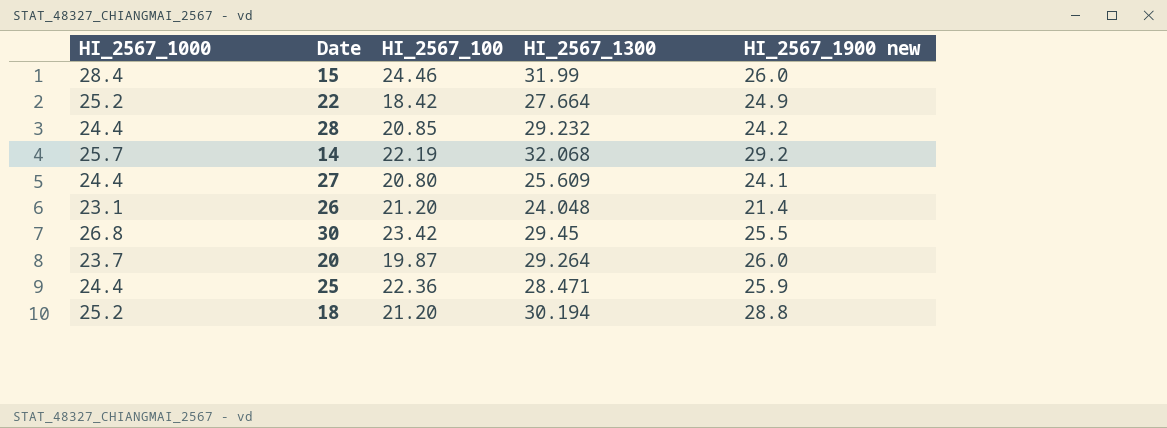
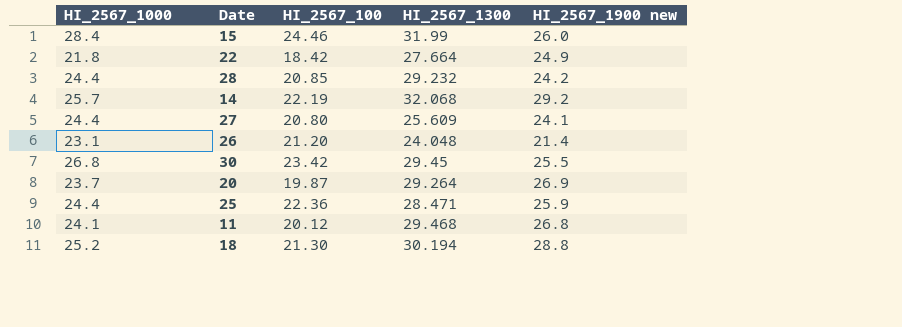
22 | HI_2567_1000: 25.2 -> 21.8
20 | HI_2567_1900 new: 26.0 -> 26.9
row 11: none -> 24.1 | 20.12 | 29.468 | 26.8
18 | HI_2567_100: 21.20 -> 21.30

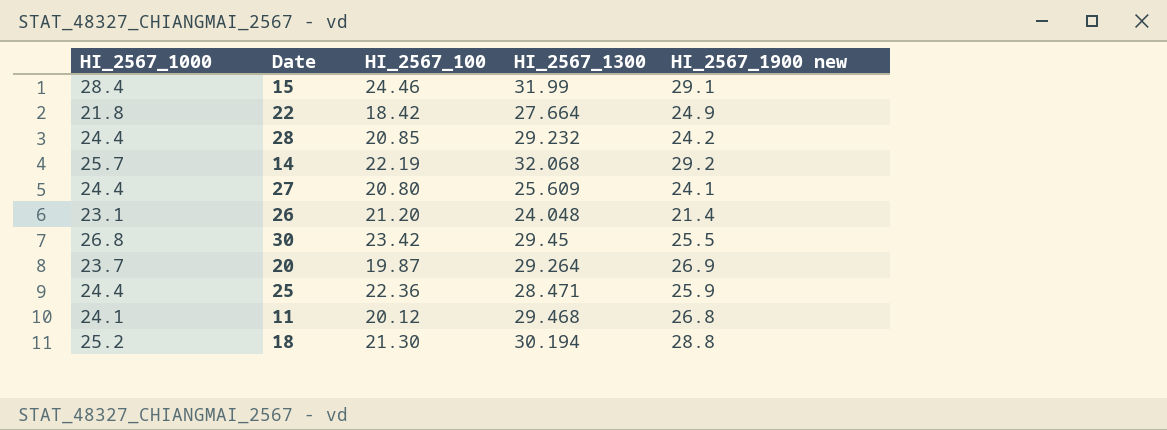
15 | HI_2567_1900 new: 26.0 -> 29.1

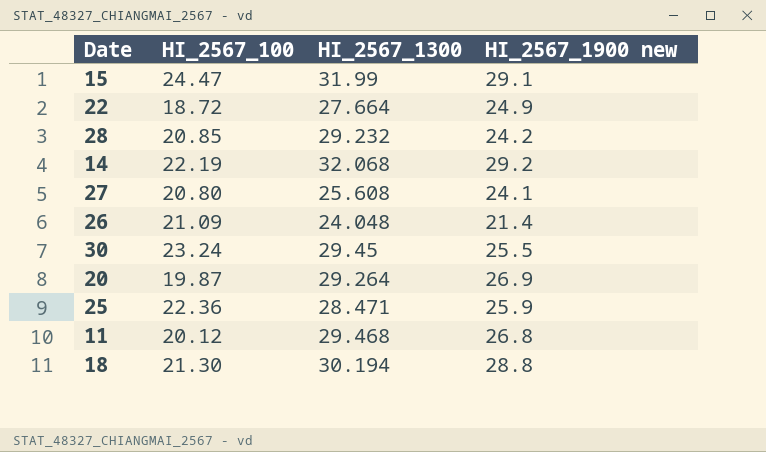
column HI_2567_1000 | position: 1 -> none
15 | HI_2567_100: 24.46 -> 24.47
22 | HI_2567_100: 18.42 -> 18.72
27 | HI_2567_1300: 25.609 -> 25.608
26 | HI_2567_100: 21.20 -> 21.09
30 | HI_2567_100: 23.42 -> 23.24

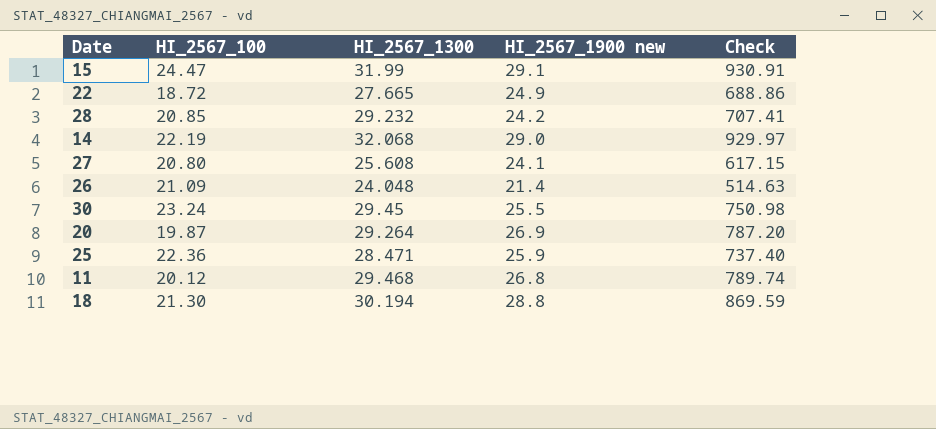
column Check | formula: none -> [HI_2567_1300] * [HI_2567_1900 new]
22 | HI_2567_1300: 27.664 -> 27.665
14 | HI_2567_1900 new: 29.2 -> 29.0

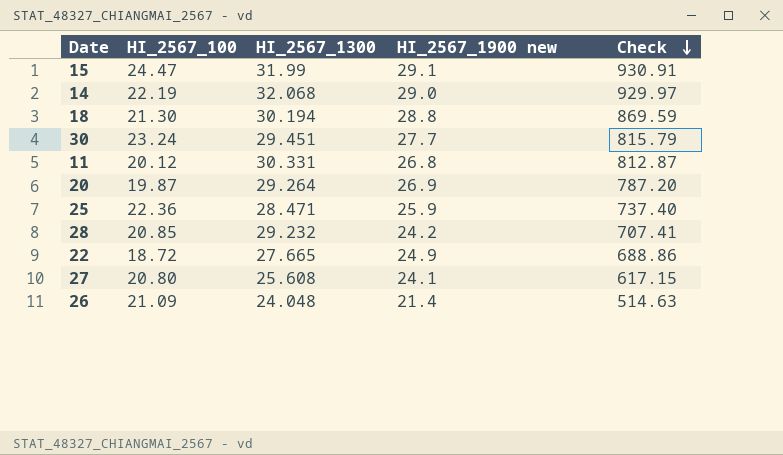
row order: none -> Check descending
30 | HI_2567_1300: 29.45 -> 29.451
30 | HI_2567_1900 new: 25.5 -> 27.7
30 | Check: 750.98 -> 815.79
11 | HI_2567_1300: 29.468 -> 30.331
11 | Check: 789.74 -> 812.87

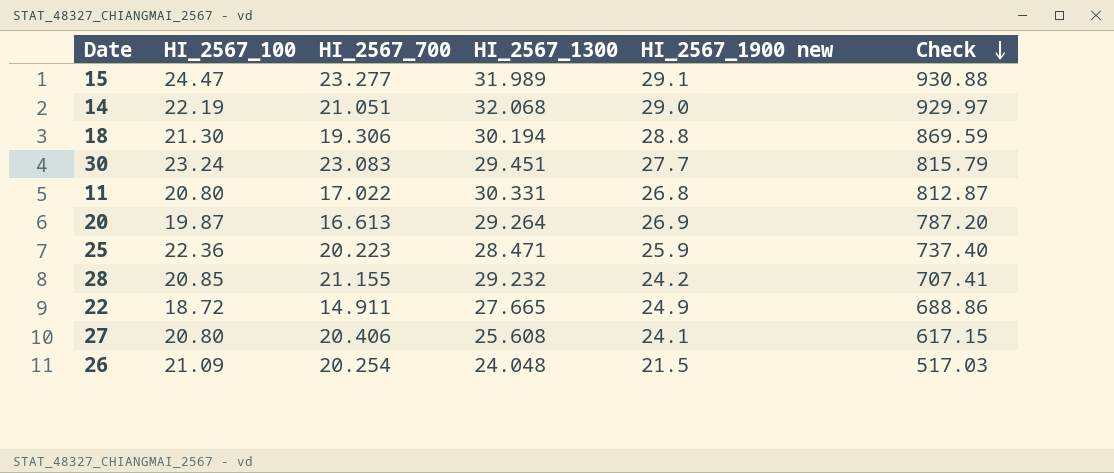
column HI_2567_700 | position: none -> 3
15 | HI_2567_1300: 31.99 -> 31.989
15 | Check: 930.91 -> 930.88
11 | HI_2567_100: 20.12 -> 20.80
26 | HI_2567_1900 new: 21.4 -> 21.5
26 | Check: 514.63 -> 517.03

